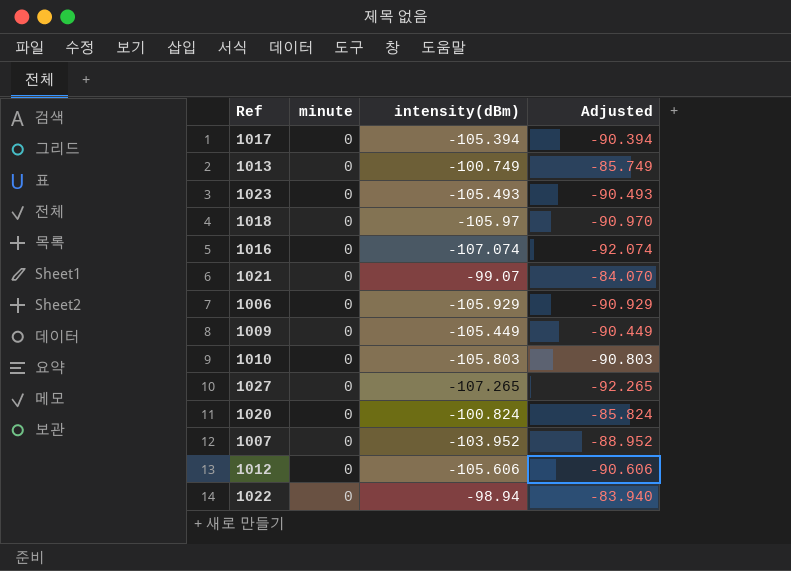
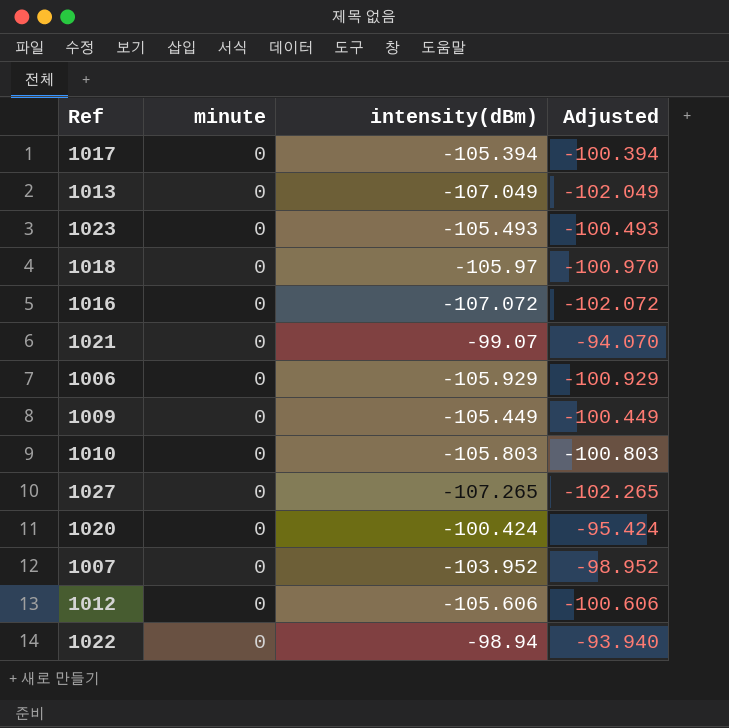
column Adjusted | formula: [intensity(dBm)] + 15 -> [intensity(dBm)] + 5
1013 | intensity(dBm): -100.749 -> -107.049
1016 | intensity(dBm): -107.074 -> -107.072
1020 | intensity(dBm): -100.824 -> -100.424

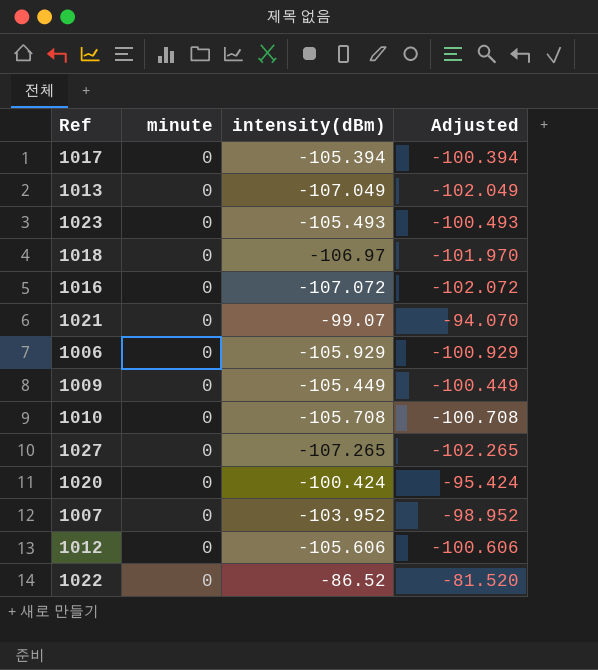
1018 | intensity(dBm): -105.97 -> -106.97
1018 | Adjusted: -100.970 -> -101.970
1010 | intensity(dBm): -105.803 -> -105.708
1010 | Adjusted: -100.803 -> -100.708
1022 | intensity(dBm): -98.94 -> -86.52
1022 | Adjusted: -93.940 -> -81.520

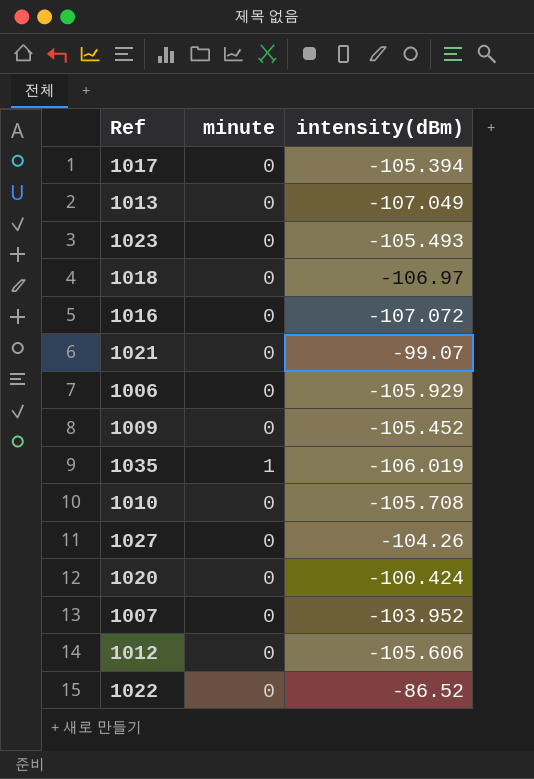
column Adjusted | formula: [intensity(dBm)] + 5 -> none
1009 | intensity(dBm): -105.449 -> -105.452
row 1035: none -> 1 | -106.019
1027 | intensity(dBm): -107.265 -> -104.26

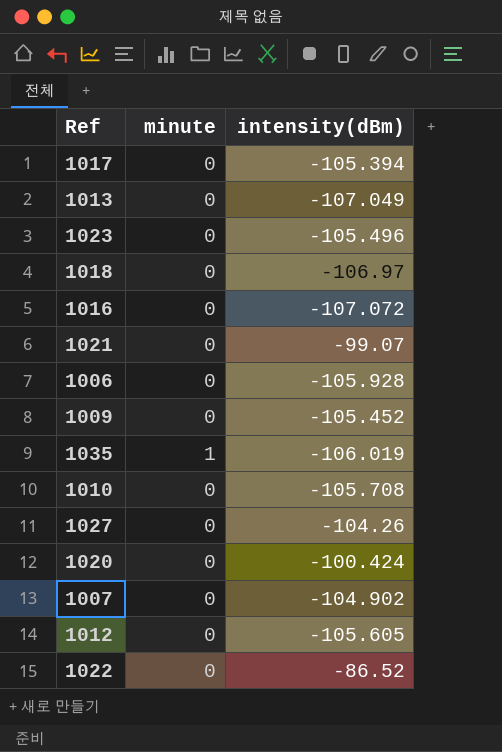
1023 | intensity(dBm): -105.493 -> -105.496
1006 | intensity(dBm): -105.929 -> -105.928
1007 | intensity(dBm): -103.952 -> -104.902
1012 | intensity(dBm): -105.606 -> -105.605

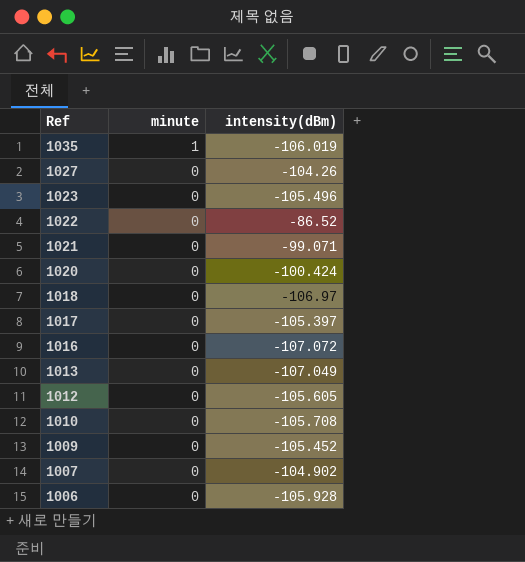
row order: none -> Ref descending
1021 | intensity(dBm): -99.07 -> -99.071
1017 | intensity(dBm): -105.394 -> -105.397

